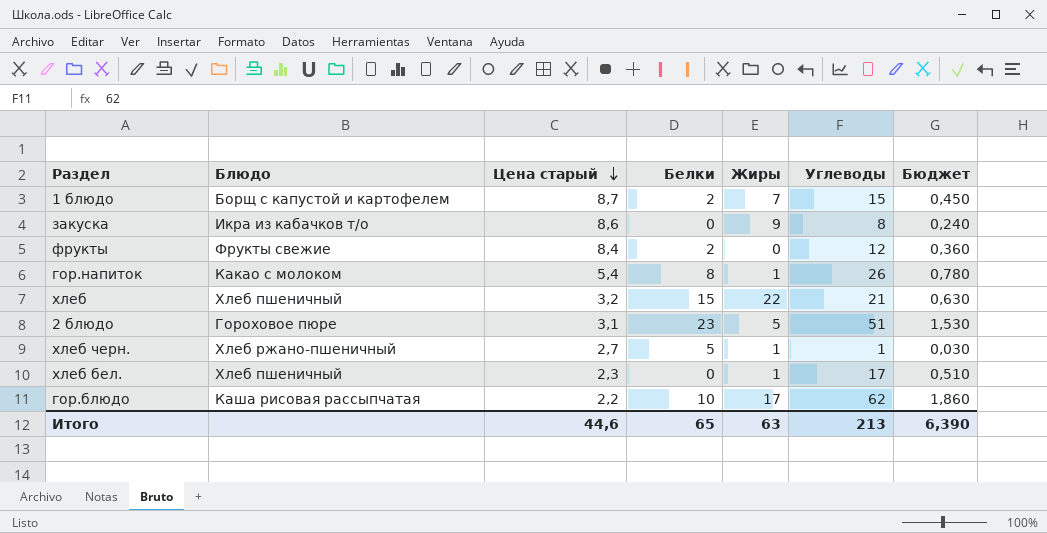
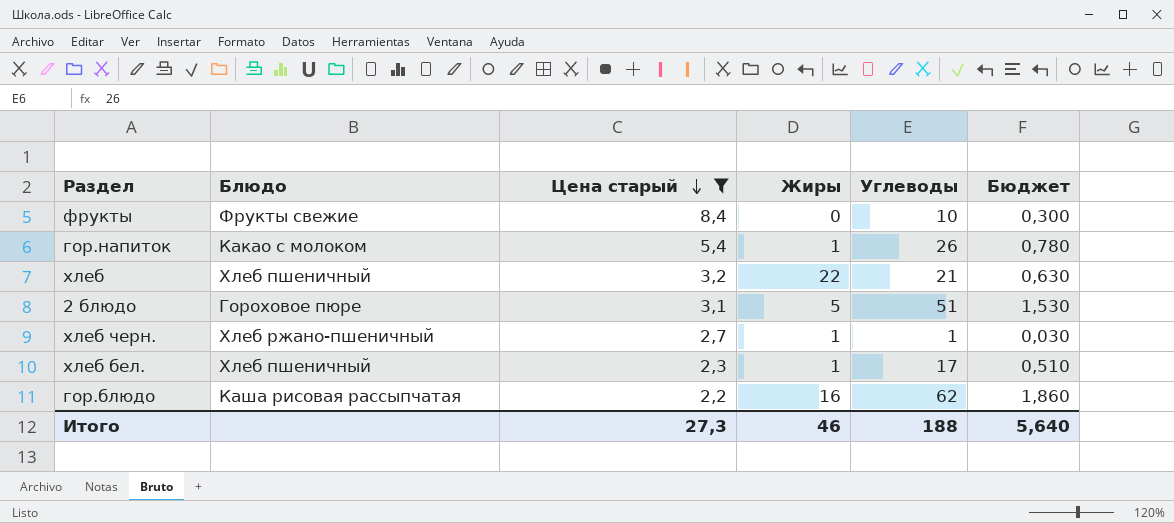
filter: none -> Цена старый <= 8,4
column Белки | position: 4 -> none
фрукты | Углеводы: 12 -> 10
фрукты | Бюджет: 0,360 -> 0,300
гор.блюдо | Жиры: 17 -> 16
Итого | Цена старый: 44,6 -> 27,3
Итого | Жиры: 63 -> 46
Итого | Углеводы: 213 -> 188
Итого | Бюджет: 6,390 -> 5,640

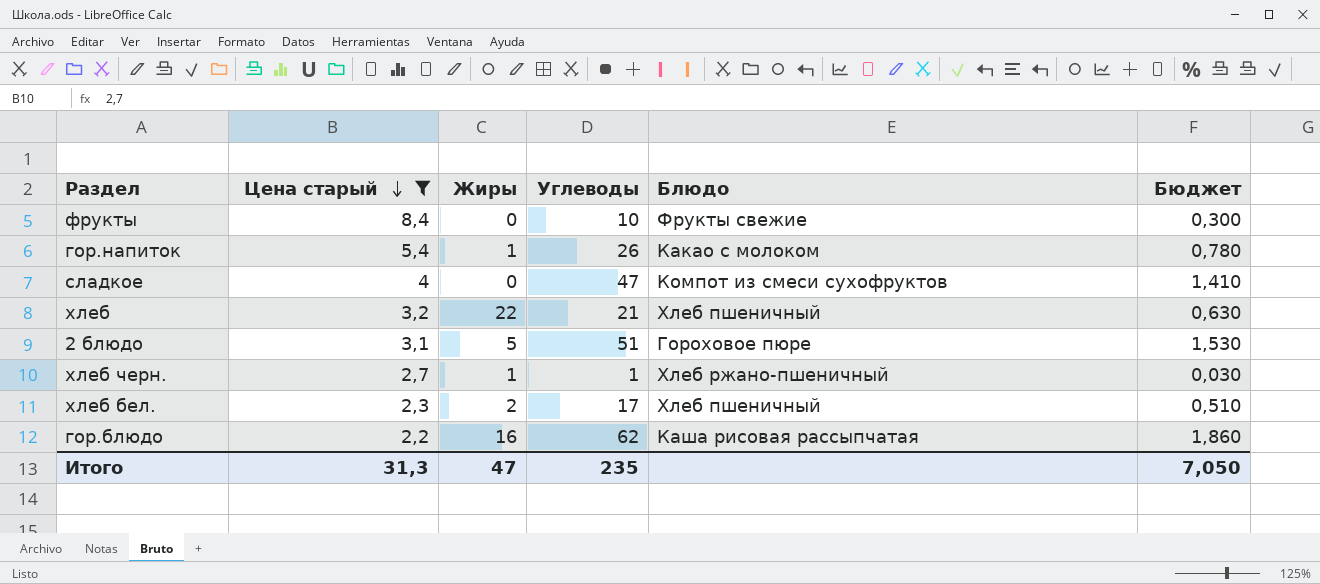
column Блюдо | position: 2 -> 5
row сладкое: none -> 4 | 0 | 47 | Компот из смеси сухофруктов | 1,410
хлеб бел. | Жиры: 1 -> 2
Итого | Цена старый: 27,3 -> 31,3
Итого | Жиры: 46 -> 47
Итого | Углеводы: 188 -> 235
Итого | Бюджет: 5,640 -> 7,050

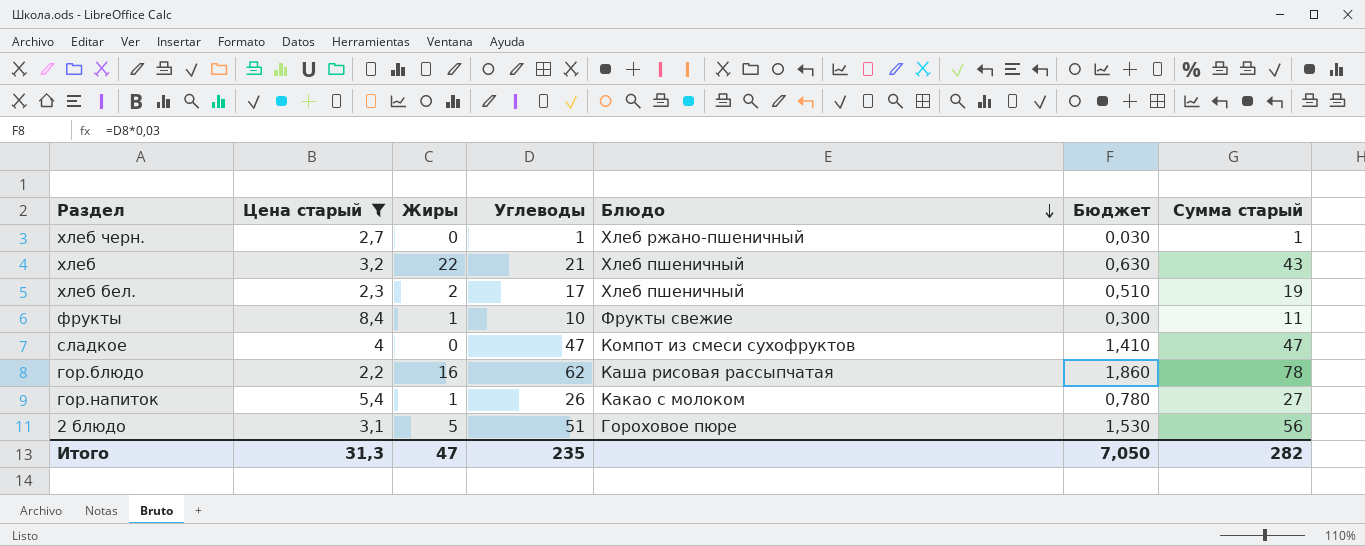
row order: Цена старый descending -> Блюдо descending
column Сумма старый | formula: none -> [Жиры] + [Углеводы]
хлеб черн. | Жиры: 1 -> 0
фрукты | Жиры: 0 -> 1

